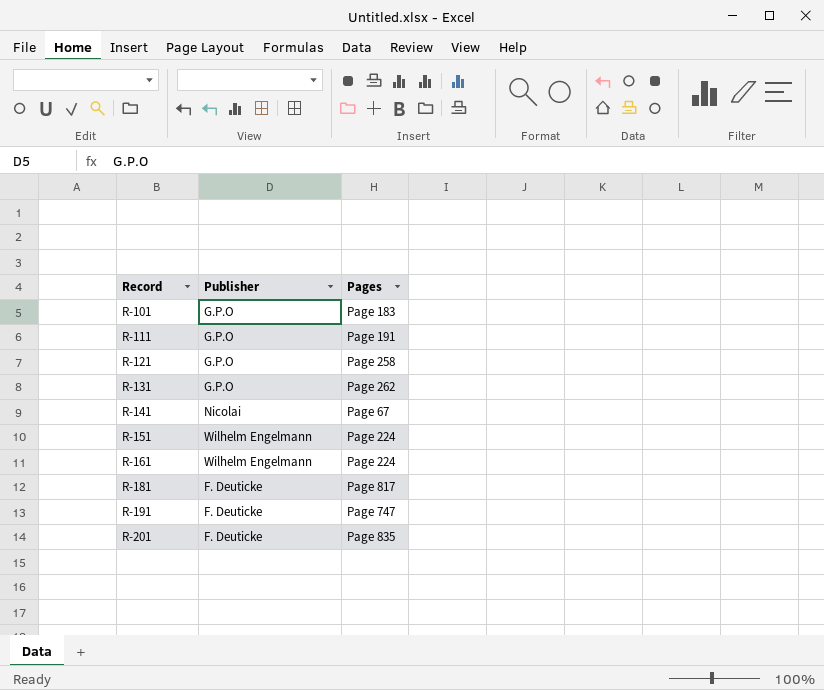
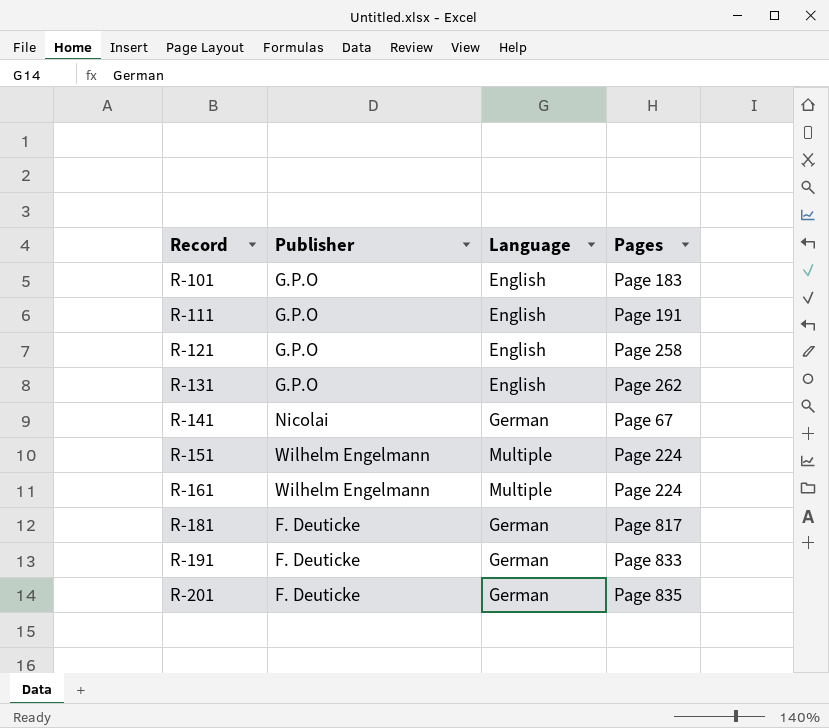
column Language | position: none -> 3
R-191 | Pages: Page 747 -> Page 833

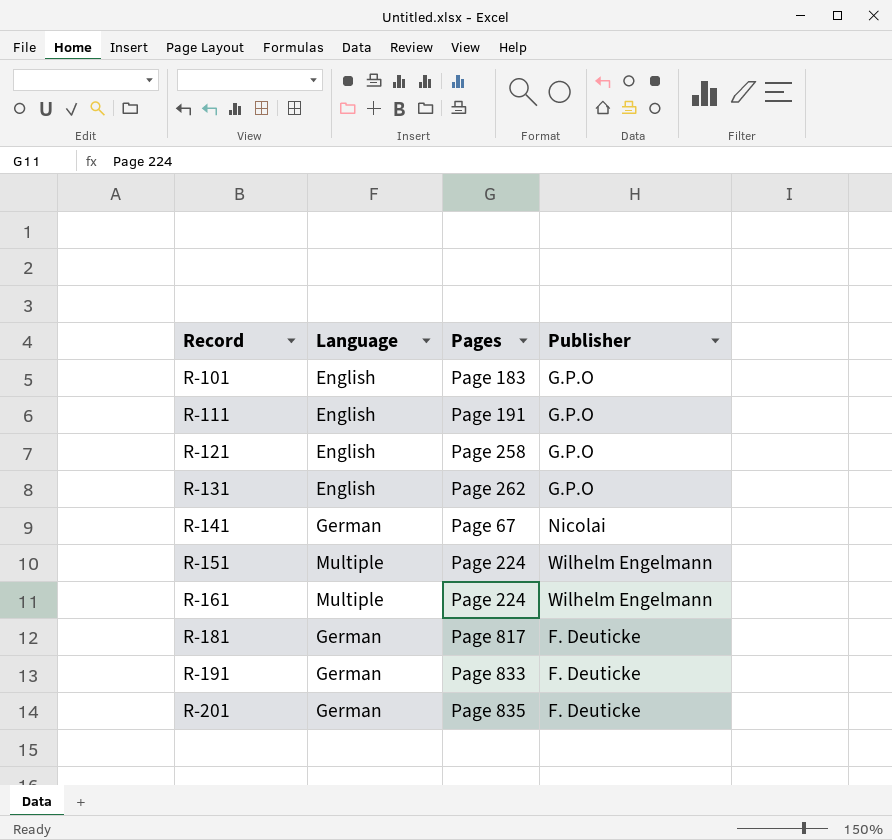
column Publisher | position: 2 -> 4

